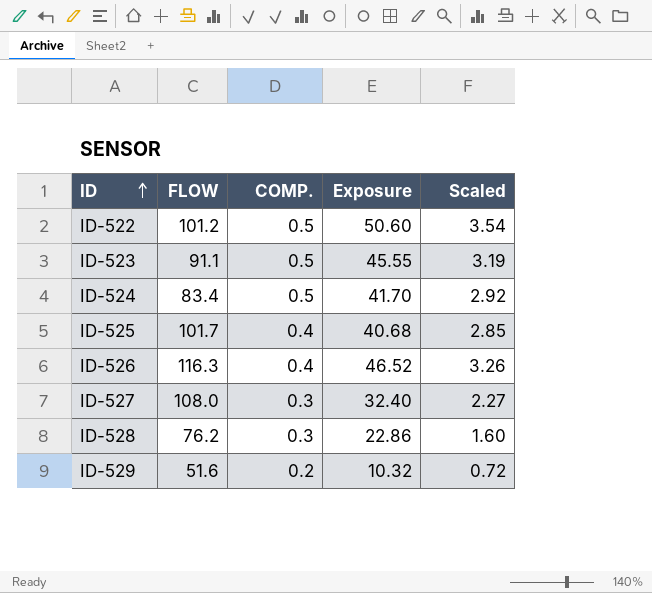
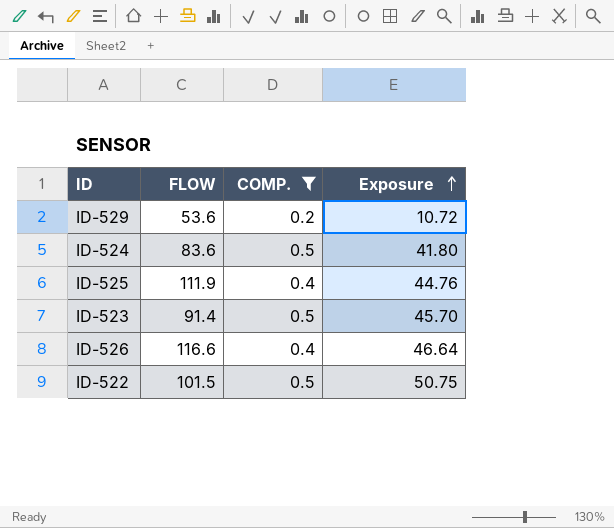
filter: none -> COMP. != 0.3
row order: ID ascending -> Exposure ascending
column Scaled | formula: [Exposure] * 0.07 -> none
ID-529 | FLOW: 51.6 -> 53.6
ID-529 | Exposure: 10.32 -> 10.72
ID-524 | FLOW: 83.4 -> 83.6
ID-524 | Exposure: 41.70 -> 41.80
ID-525 | FLOW: 101.7 -> 111.9
ID-525 | Exposure: 40.68 -> 44.76
ID-523 | FLOW: 91.1 -> 91.4
ID-523 | Exposure: 45.55 -> 45.70
ID-526 | FLOW: 116.3 -> 116.6
ID-526 | Exposure: 46.52 -> 46.64
ID-522 | FLOW: 101.2 -> 101.5
ID-522 | Exposure: 50.60 -> 50.75

